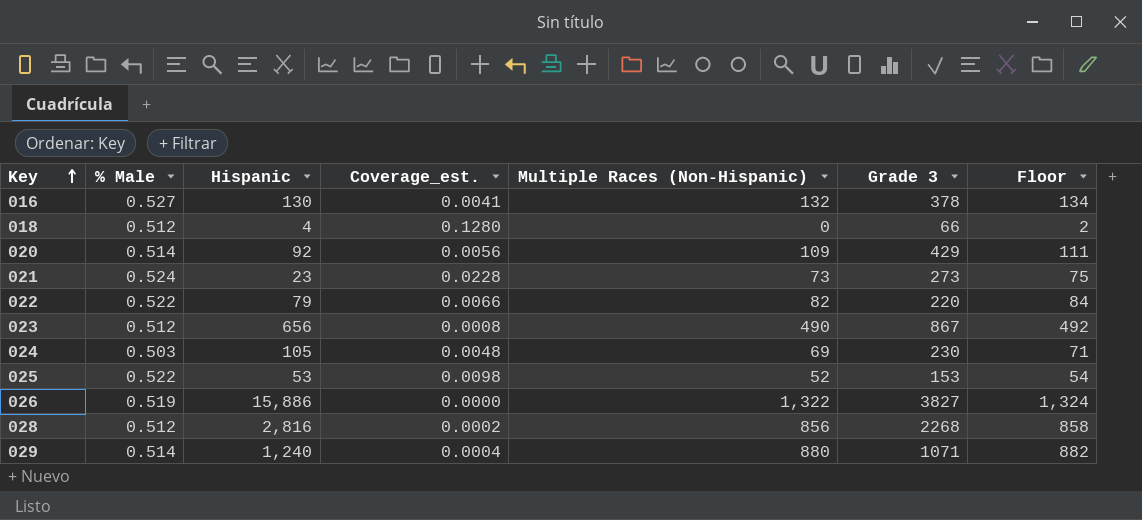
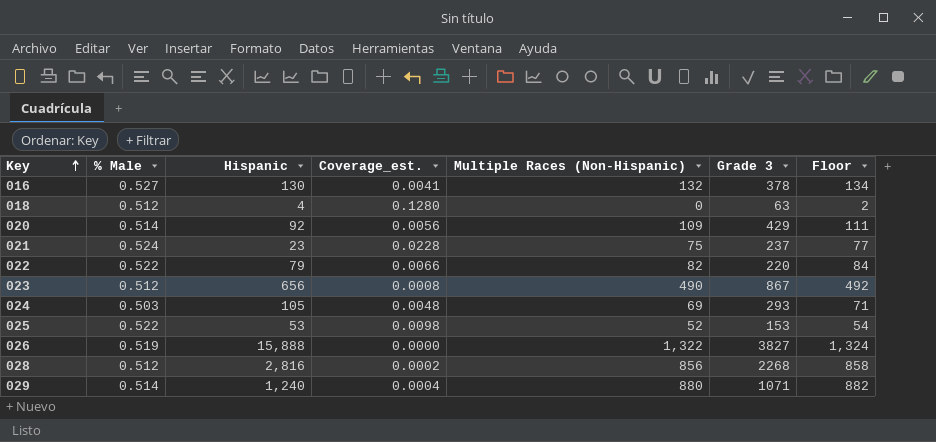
018 | Grade 3: 66 -> 63
021 | Multiple Races (Non-Hispanic): 73 -> 75
021 | Grade 3: 273 -> 237
021 | Floor: 75 -> 77
024 | Grade 3: 230 -> 293
026 | Hispanic: 15,886 -> 15,888

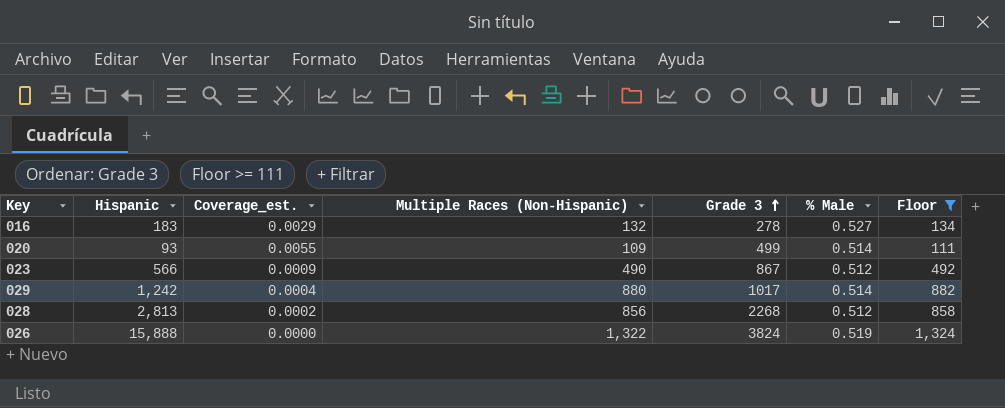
filter: none -> Floor >= 111
row order: Key ascending -> Grade 3 ascending
column % Male | position: 2 -> 6
016 | Hispanic: 130 -> 183
016 | Coverage_est.: 0.0041 -> 0.0029
016 | Grade 3: 378 -> 278
020 | Hispanic: 92 -> 93
020 | Coverage_est.: 0.0056 -> 0.0055
020 | Grade 3: 429 -> 499
023 | Hispanic: 656 -> 566
023 | Coverage_est.: 0.0008 -> 0.0009
029 | Hispanic: 1,240 -> 1,242
029 | Grade 3: 1071 -> 1017
028 | Hispanic: 2,816 -> 2,813
026 | Grade 3: 3827 -> 3824

